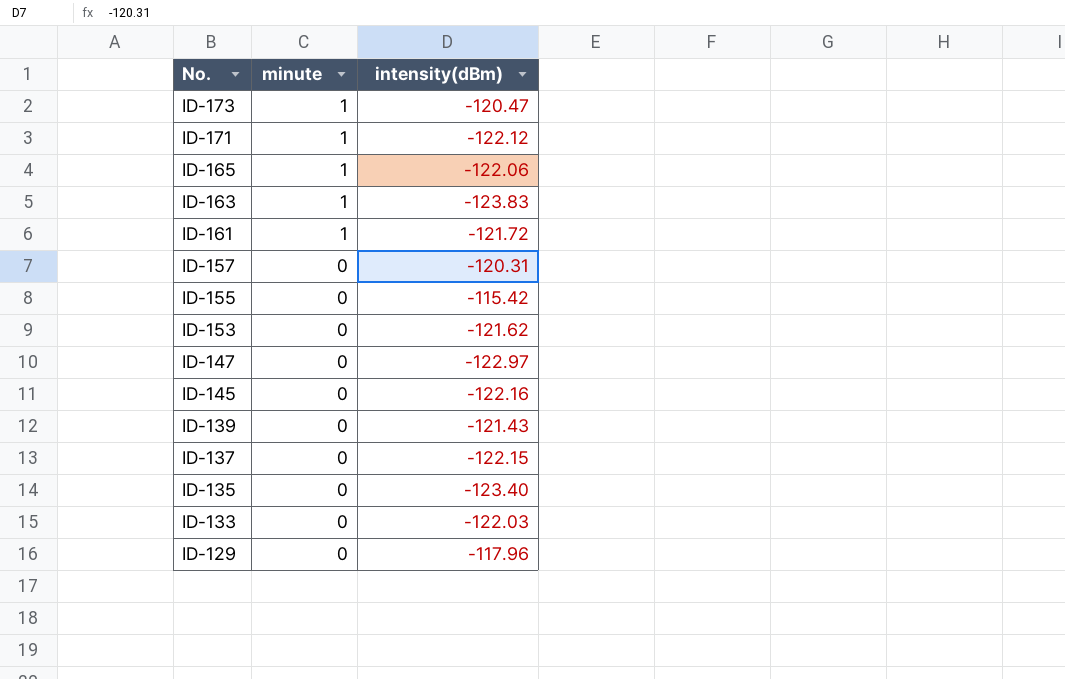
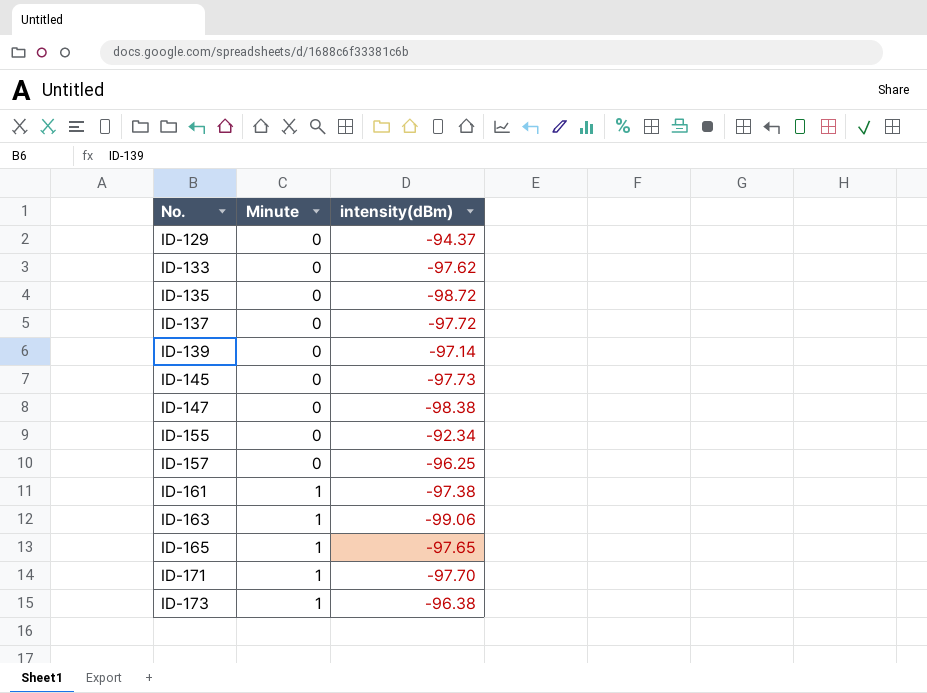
row order: No. descending -> No. ascending
column name: minute -> Minute
row ID-153: 0 | -121.62 -> none
ID-129 | intensity(dBm): -117.96 -> -94.37
ID-133 | intensity(dBm): -122.03 -> -97.62
ID-135 | intensity(dBm): -123.40 -> -98.72
ID-137 | intensity(dBm): -122.15 -> -97.72
ID-139 | intensity(dBm): -121.43 -> -97.14
ID-145 | intensity(dBm): -122.16 -> -97.73
ID-147 | intensity(dBm): -122.97 -> -98.38
ID-155 | intensity(dBm): -115.42 -> -92.34
ID-157 | intensity(dBm): -120.31 -> -96.25
ID-161 | intensity(dBm): -121.72 -> -97.38
ID-163 | intensity(dBm): -123.83 -> -99.06
ID-165 | intensity(dBm): -122.06 -> -97.65
ID-171 | intensity(dBm): -122.12 -> -97.70
ID-173 | intensity(dBm): -120.47 -> -96.38

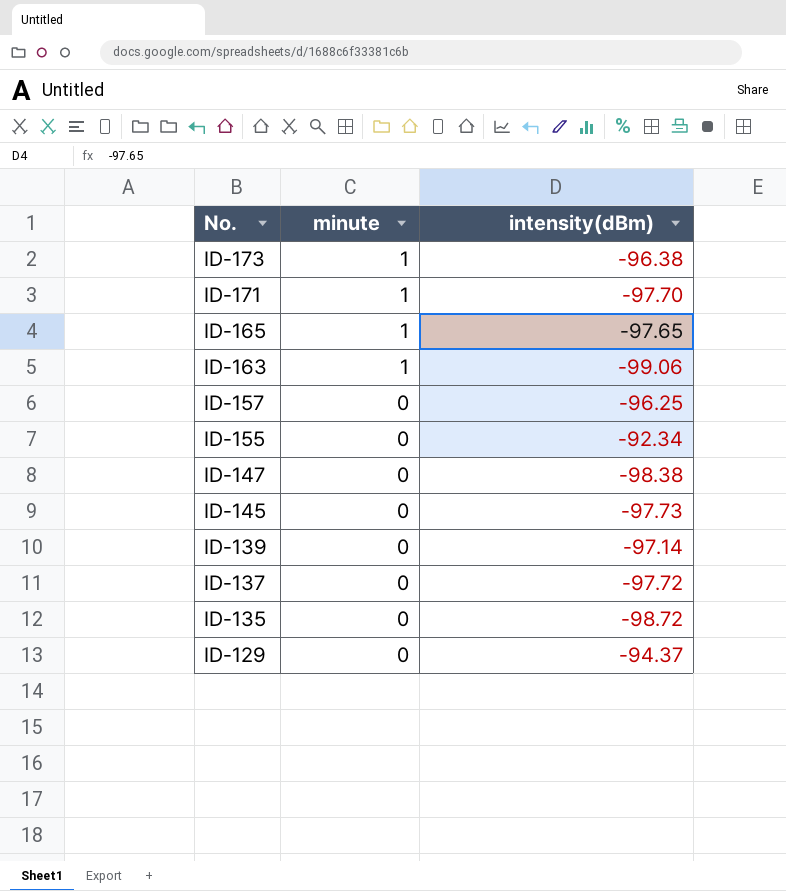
row order: No. ascending -> No. descending
column name: Minute -> minute
row ID-133: 0 | -97.62 -> none
row ID-161: 1 | -97.38 -> none

